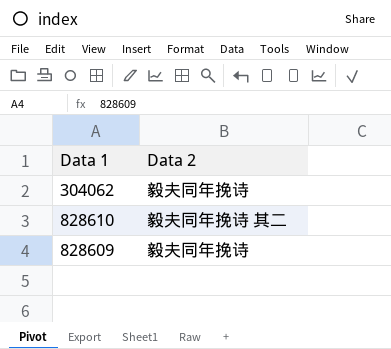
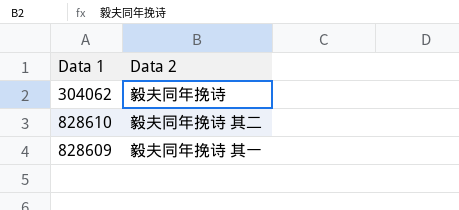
828609 | Data 2: 毅夫同年挽诗 -> 毅夫同年挽诗 其一

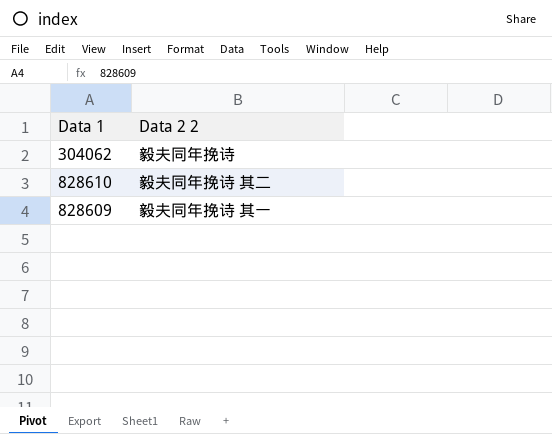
column name: Data 2 -> Data 2 2

